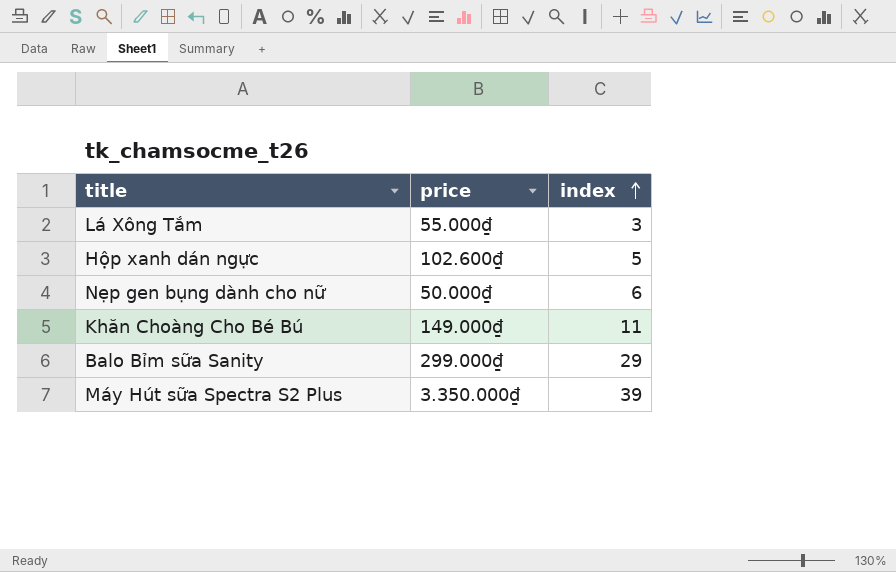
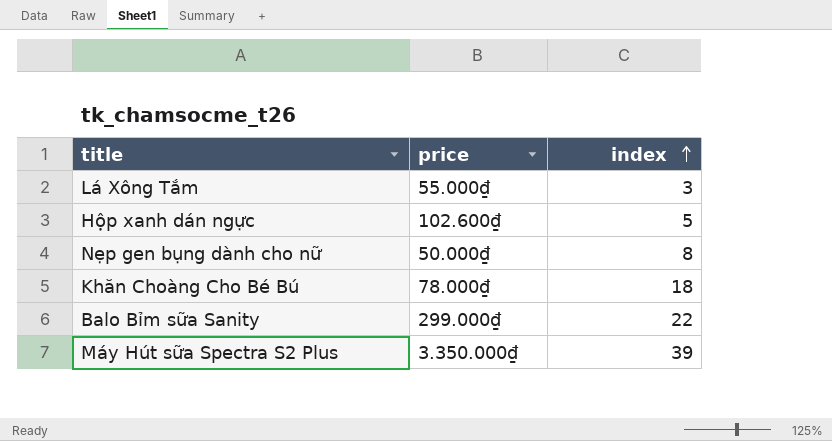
Nẹp gen bụng dành cho nữ | index: 6 -> 8
Khăn Choàng Cho Bé Bú | price: 149.000₫ -> 78.000₫
Khăn Choàng Cho Bé Bú | index: 11 -> 18
Balo Bỉm sữa Sanity | index: 29 -> 22

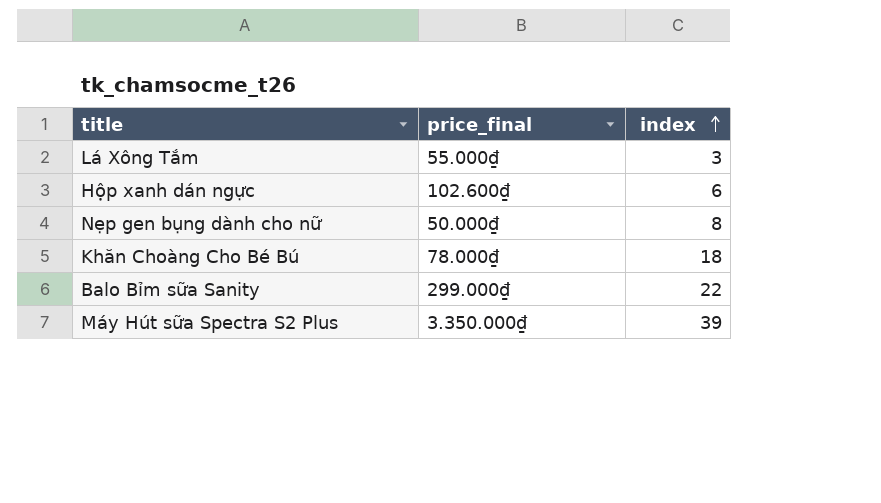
column name: price -> price_final
Hộp xanh dán ngực | index: 5 -> 6

